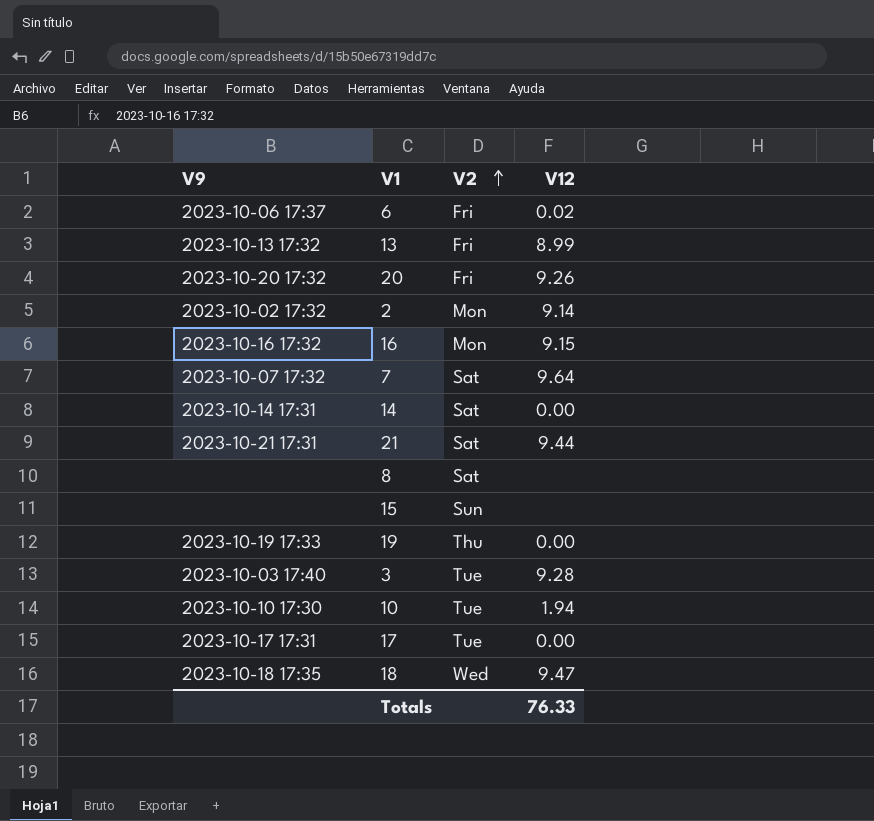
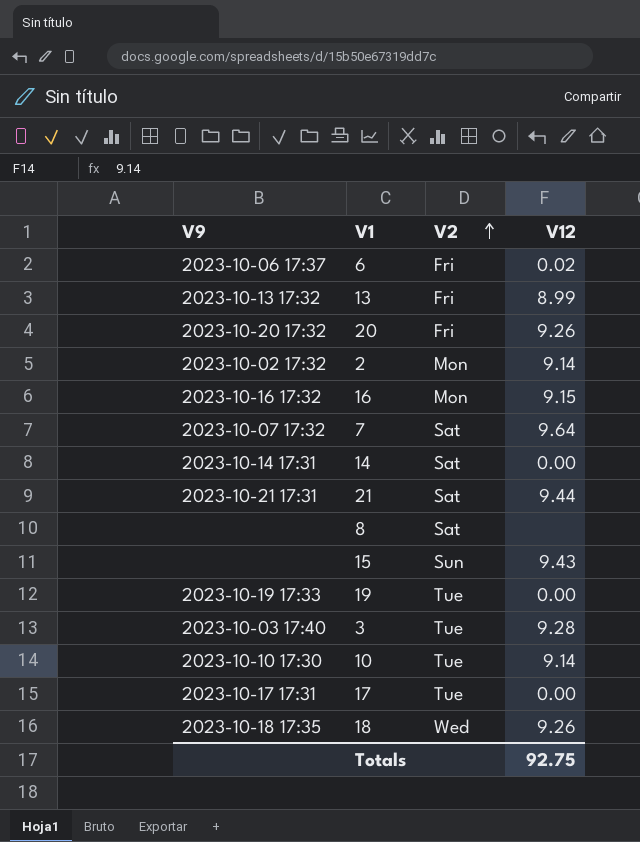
15 | V12: none -> 9.43
19 | V2: Thu -> Tue
10 | V12: 1.94 -> 9.14
18 | V12: 9.47 -> 9.26
Totals | V12: 76.33 -> 92.75

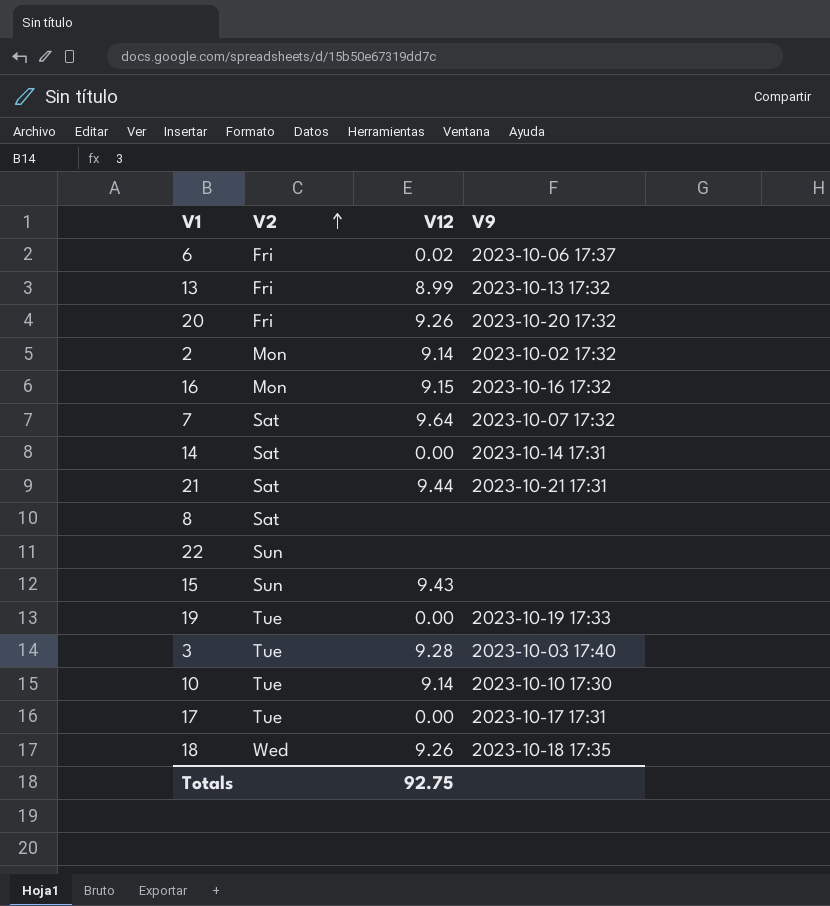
column V9 | position: 1 -> 4
row 22: none -> Sun | none | none

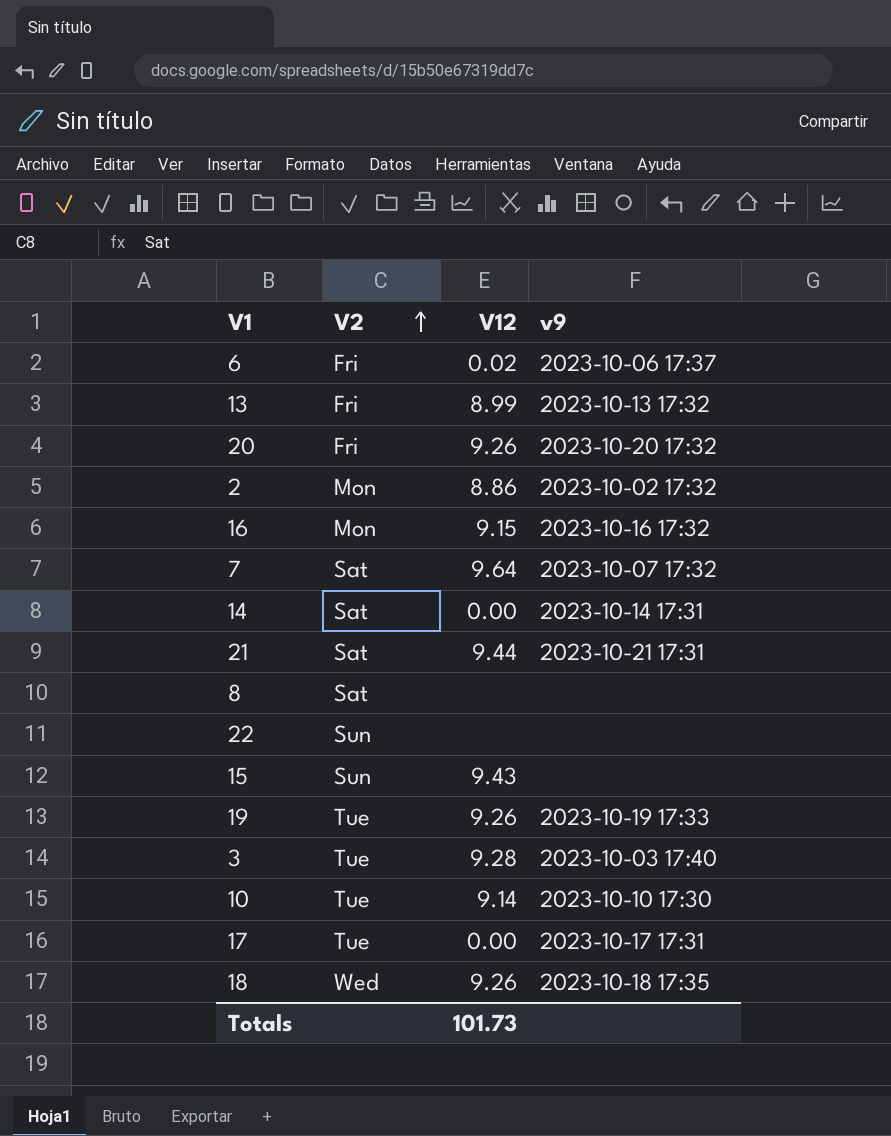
column name: V9 -> v9
2 | V12: 9.14 -> 8.86
19 | V12: 0.00 -> 9.26
Totals | V12: 92.75 -> 101.73

